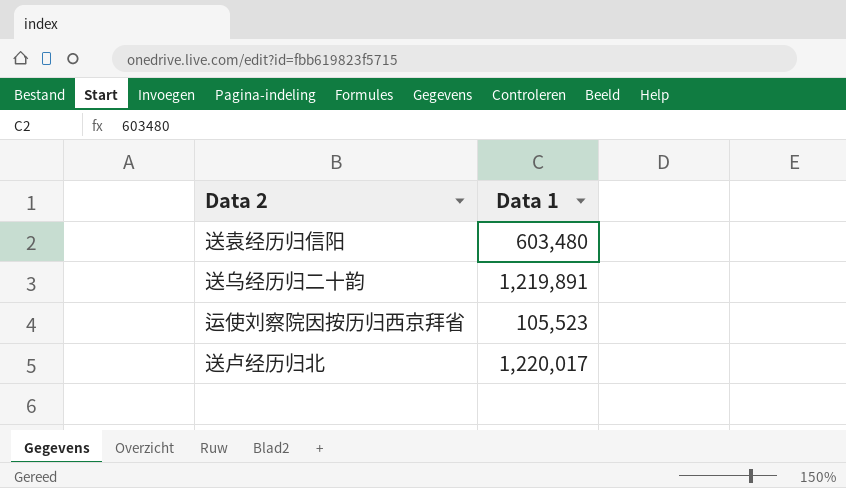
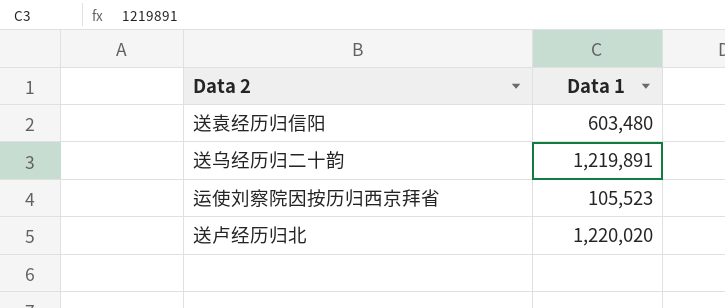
送卢经历归北 | Data 1: 1,220,017 -> 1,220,020

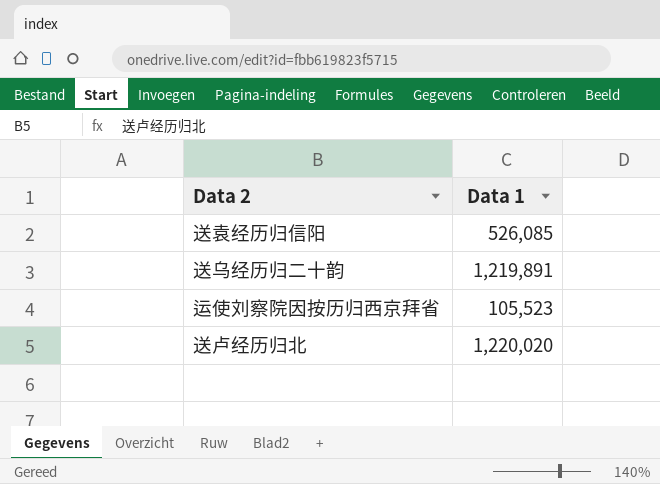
送袁经历归信阳 | Data 1: 603,480 -> 526,085

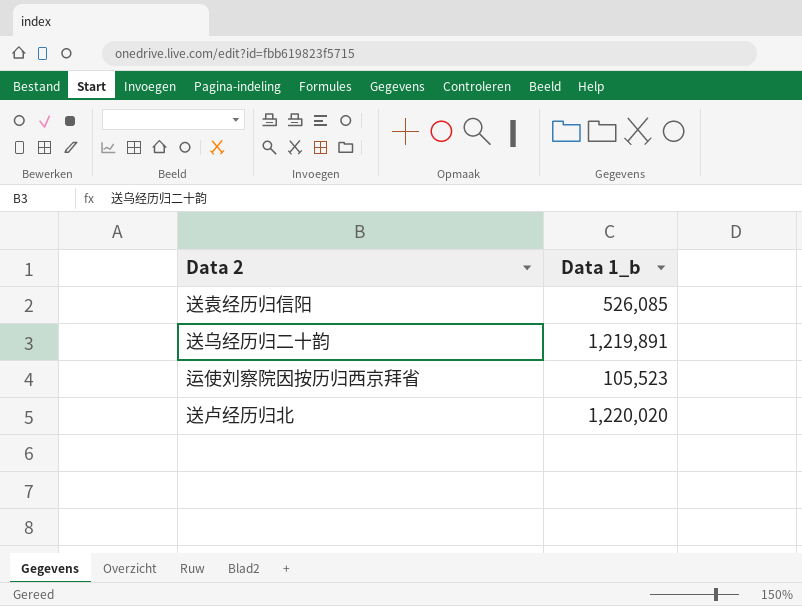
column name: Data 1 -> Data 1_b

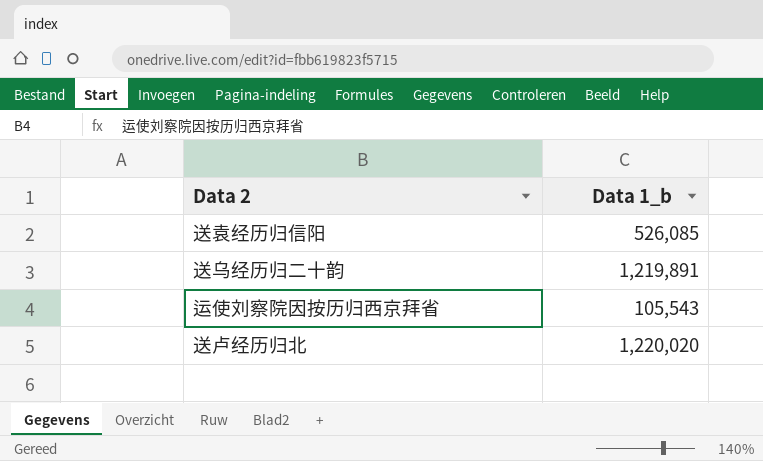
运使刘察院因按历归西京拜省 | Data 1_b: 105,523 -> 105,543

